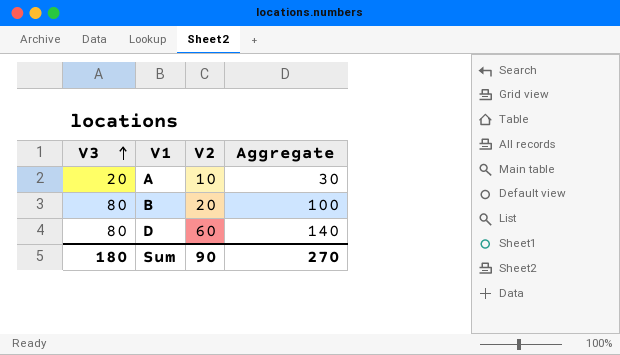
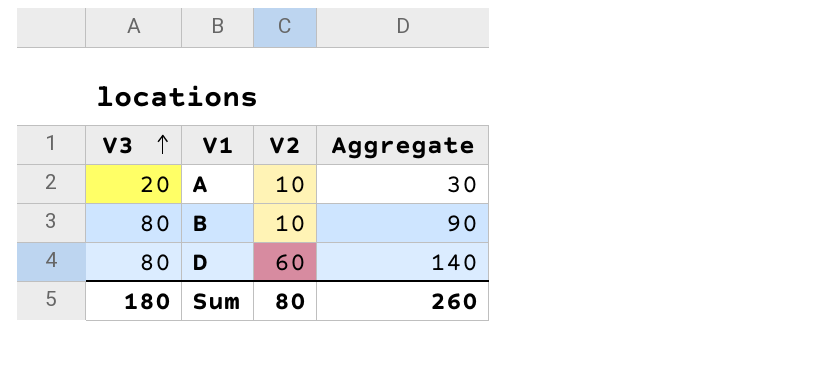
B | V2: 20 -> 10
B | Aggregate: 100 -> 90
Sum | V2: 90 -> 80
Sum | Aggregate: 270 -> 260

